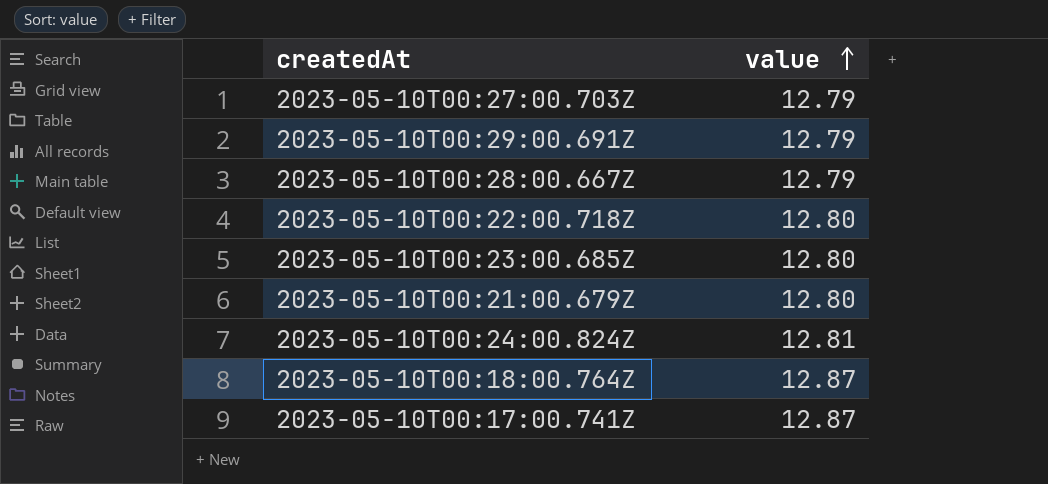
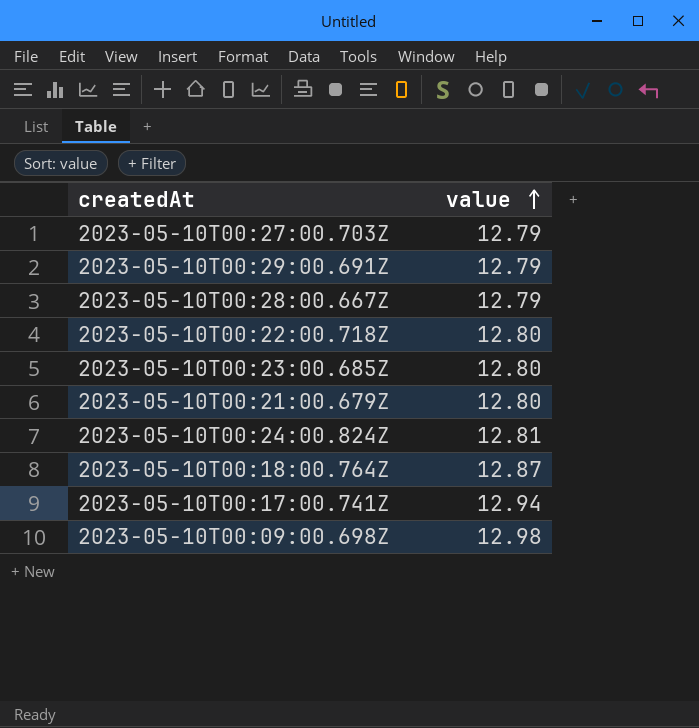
2023-05-10T00:17:00.741Z | value: 12.87 -> 12.94
row 2023-05-10T00:09:00.698Z: none -> 12.98

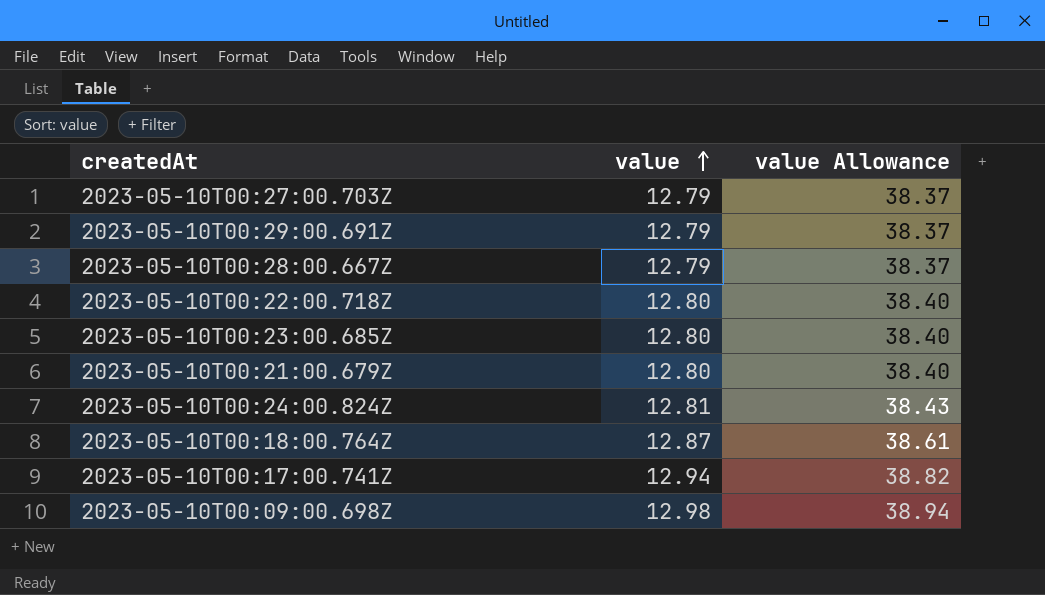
column value Allowance | formula: none -> [value] * 3

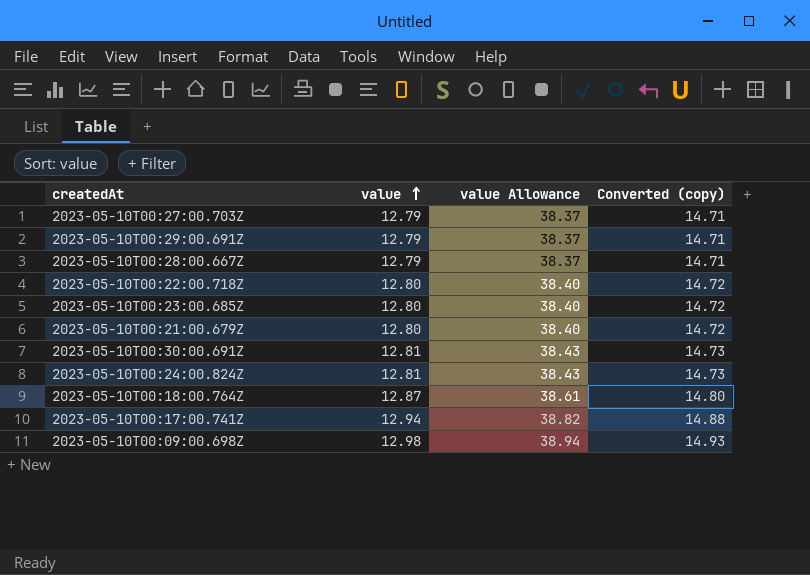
column Converted (copy) | formula: none -> [value] * 1.15
row 2023-05-10T00:30:00.691Z: none -> 12.81 | 38.43 | 14.73

